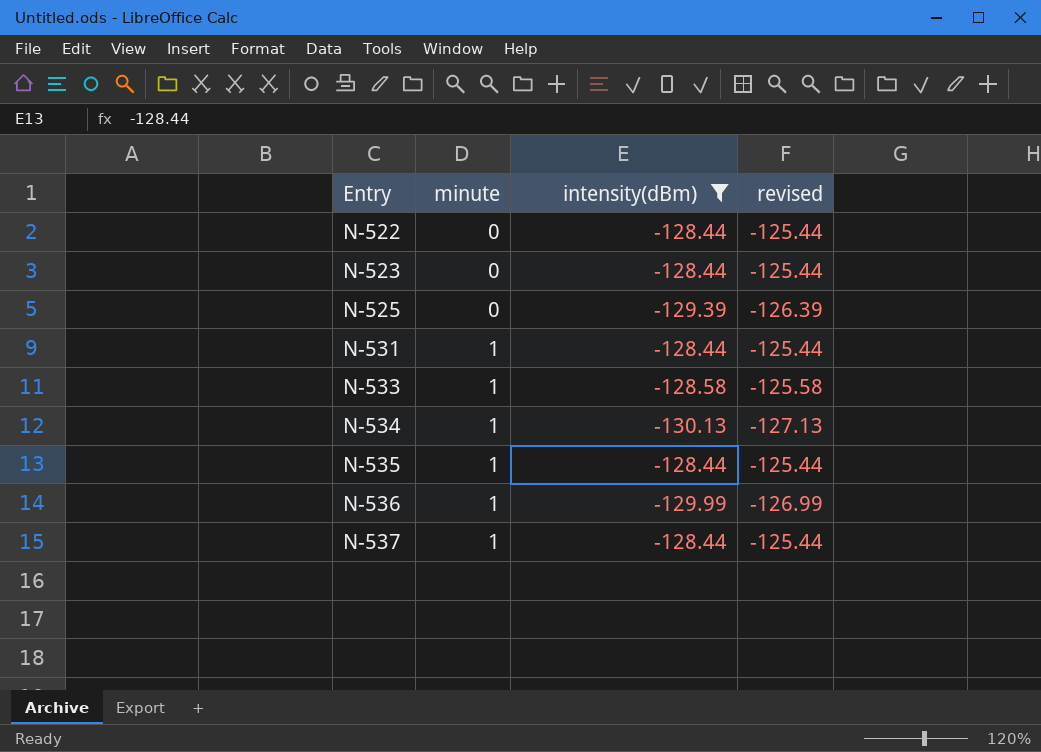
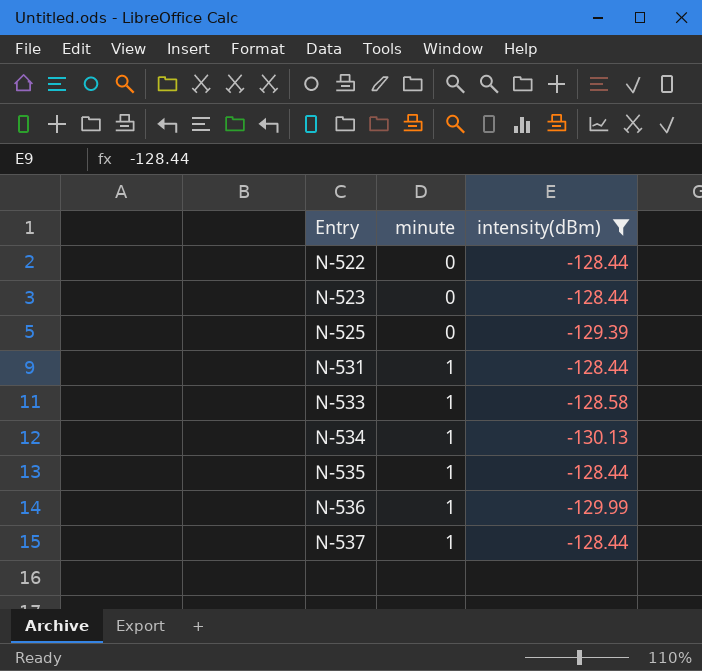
column revised | formula: [intensity(dBm)] + 3 -> none

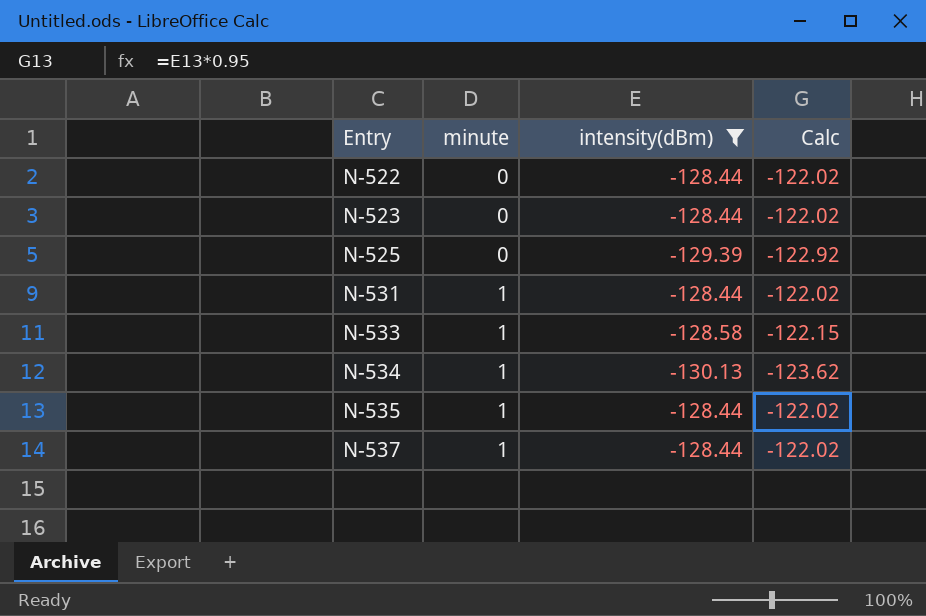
column Calc | formula: none -> [intensity(dBm)] * 0.95
row N-536: 1 | -129.99 -> none

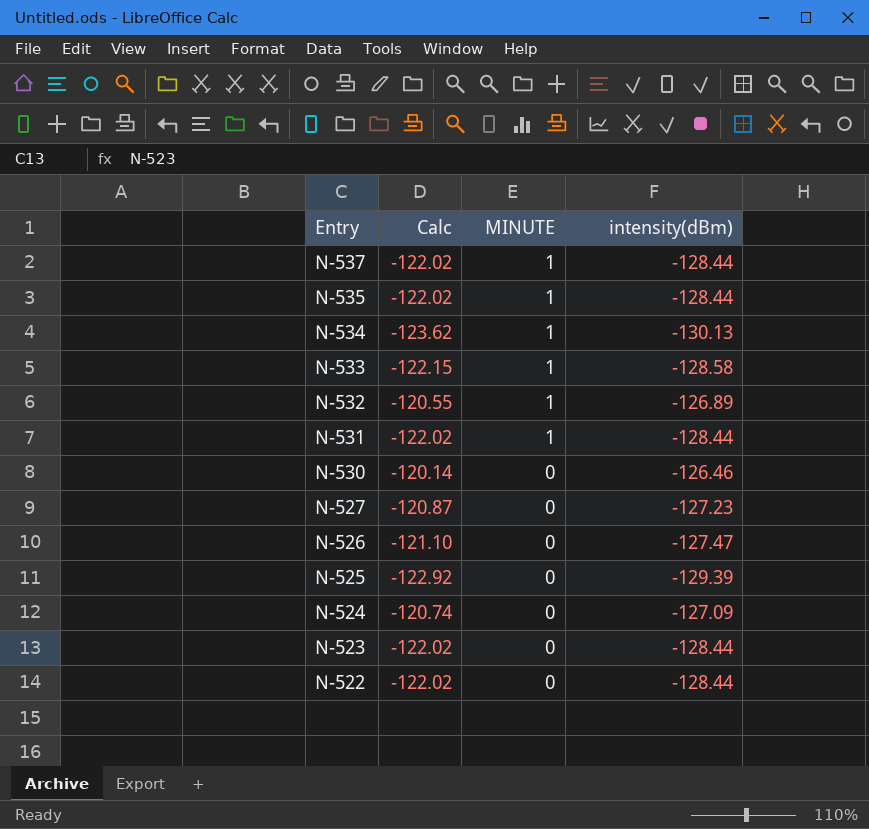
filter: intensity(dBm) <= -128.44 -> none
row order: Entry ascending -> Entry descending
column Calc | position: 4 -> 2
column name: minute -> MINUTE

